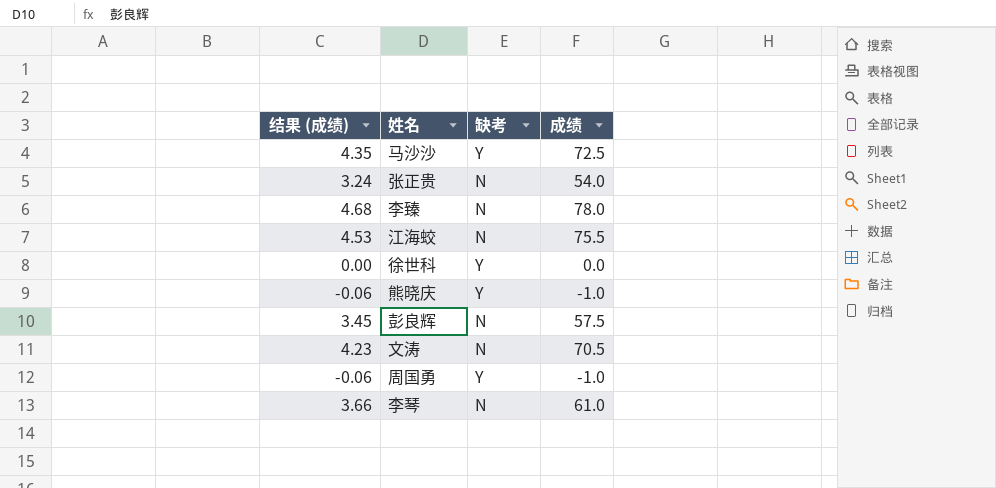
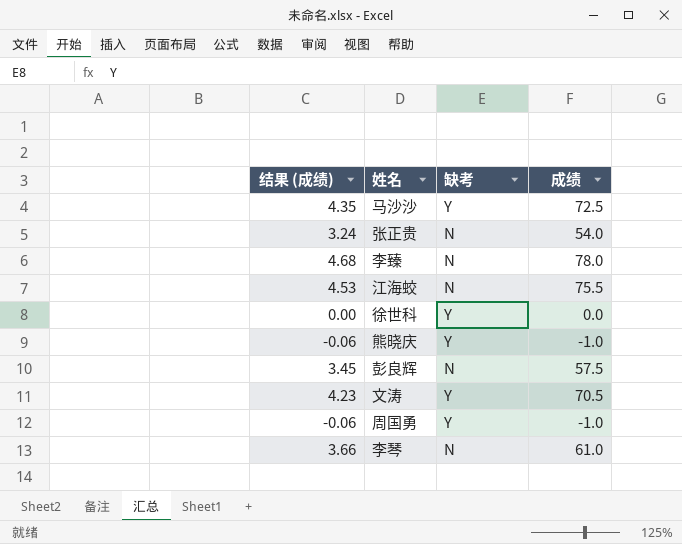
文涛 | 缺考: N -> Y

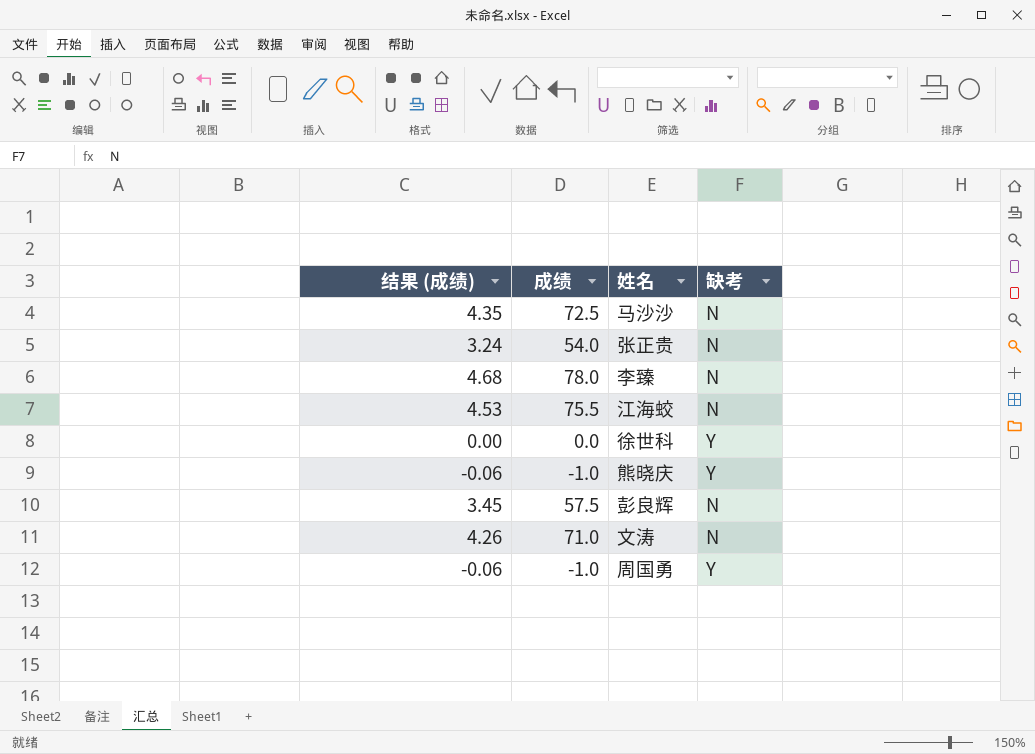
column 成绩 | position: 4 -> 2
row 李琴: 3.66 | N | 61.0 -> none
马沙沙 | 缺考: Y -> N
文涛 | 结果 (成绩): 4.23 -> 4.26
文涛 | 成绩: 70.5 -> 71.0
文涛 | 缺考: Y -> N

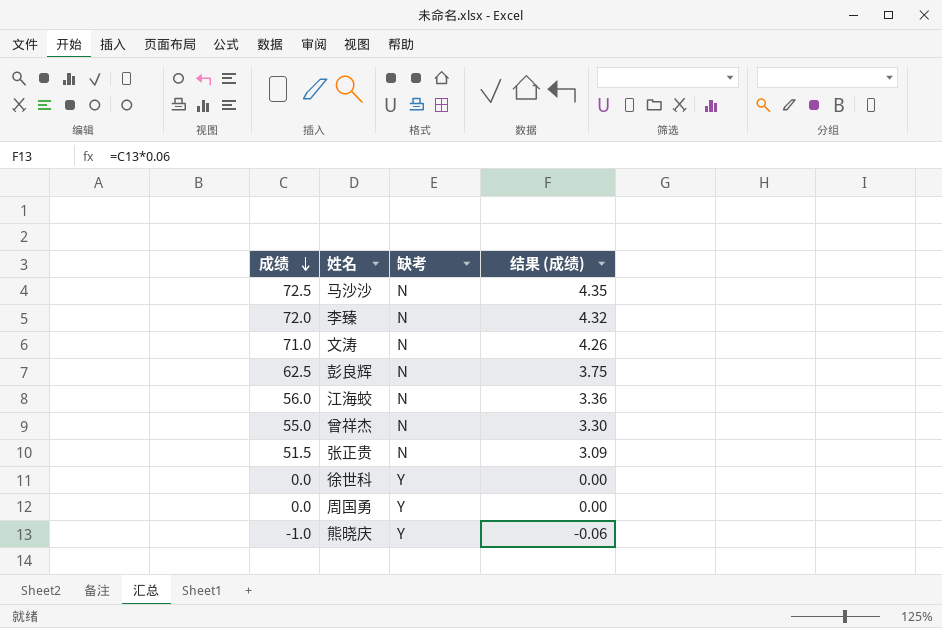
row order: none -> 成绩 descending
column 结果 (成绩) | position: 1 -> 4
李臻 | 成绩: 78.0 -> 72.0
李臻 | 结果 (成绩): 4.68 -> 4.32
彭良辉 | 成绩: 57.5 -> 62.5
彭良辉 | 结果 (成绩): 3.45 -> 3.75
江海蛟 | 成绩: 75.5 -> 56.0
江海蛟 | 结果 (成绩): 4.53 -> 3.36
row 曾祥杰: none -> 55.0 | N | 3.30
张正贵 | 成绩: 54.0 -> 51.5
张正贵 | 结果 (成绩): 3.24 -> 3.09
周国勇 | 成绩: -1.0 -> 0.0
周国勇 | 结果 (成绩): -0.06 -> 0.00

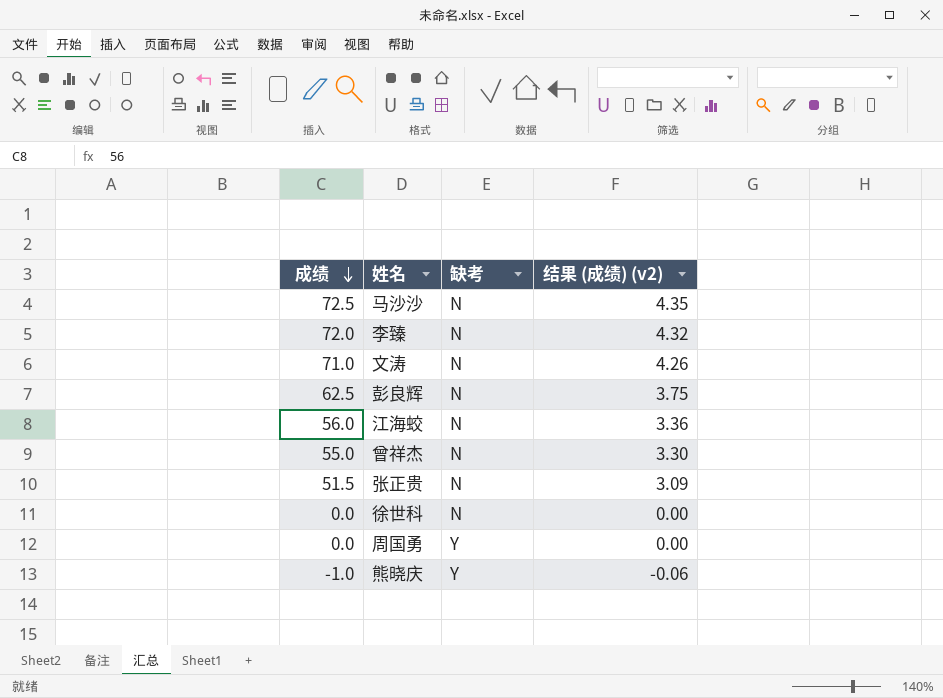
column name: 结果 (成绩) -> 结果 (成绩) (v2)
徐世科 | 缺考: Y -> N

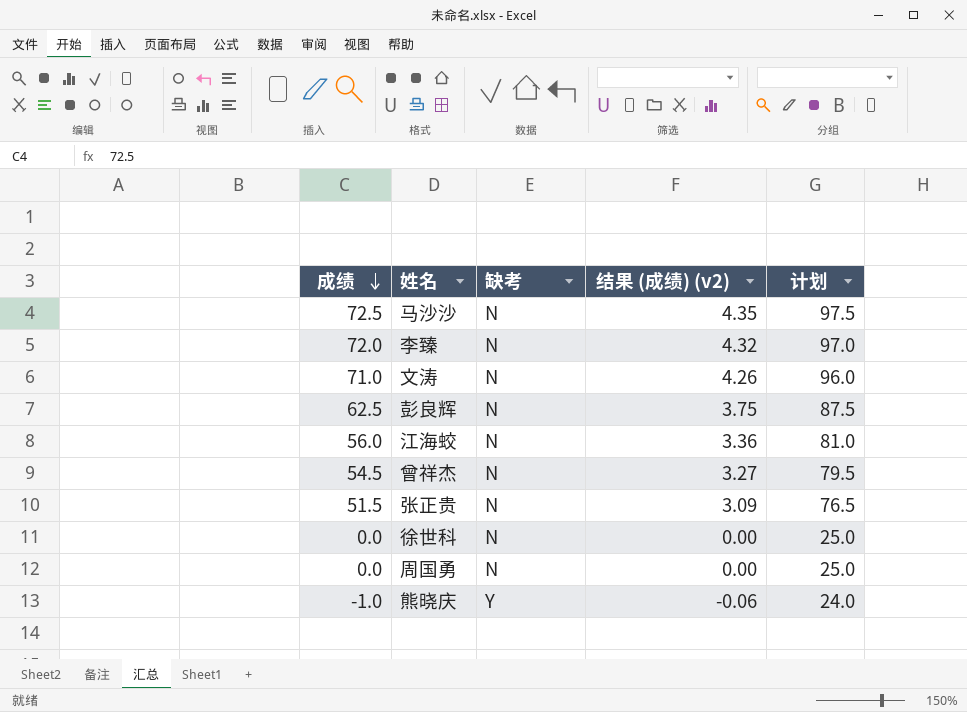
column 计划 | formula: none -> [成绩] + 25
曾祥杰 | 成绩: 55.0 -> 54.5
曾祥杰 | 结果 (成绩) (v2): 3.30 -> 3.27
周国勇 | 缺考: Y -> N

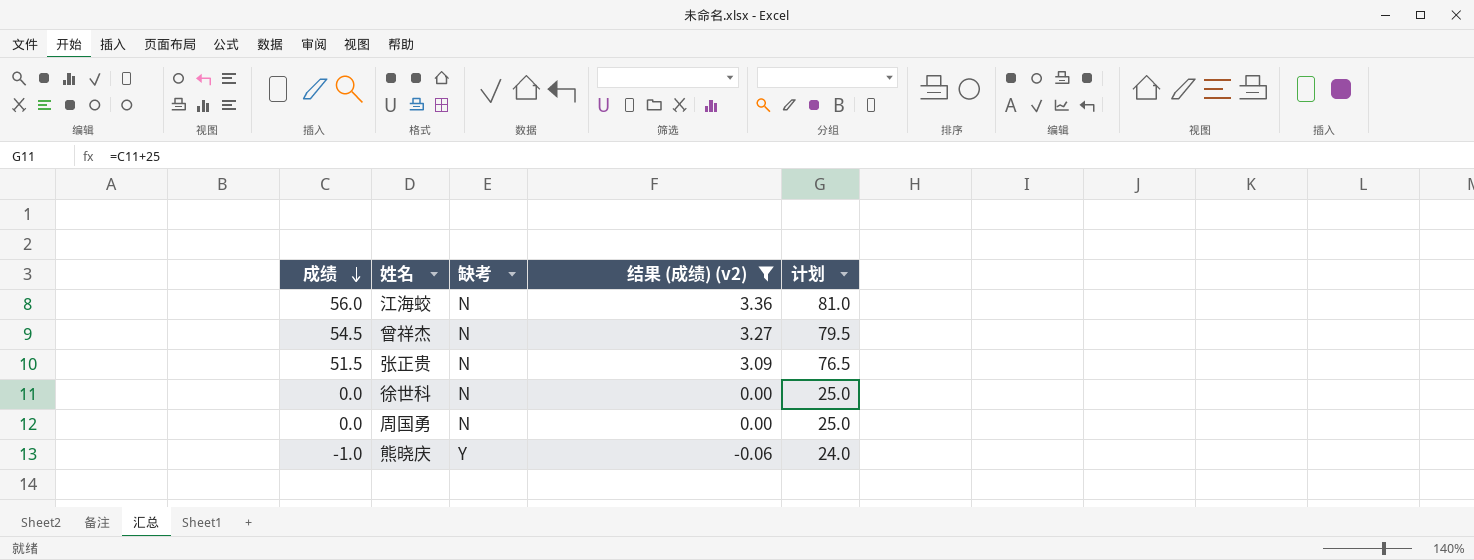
filter: none -> 结果 (成绩) (v2) <= 3.36

